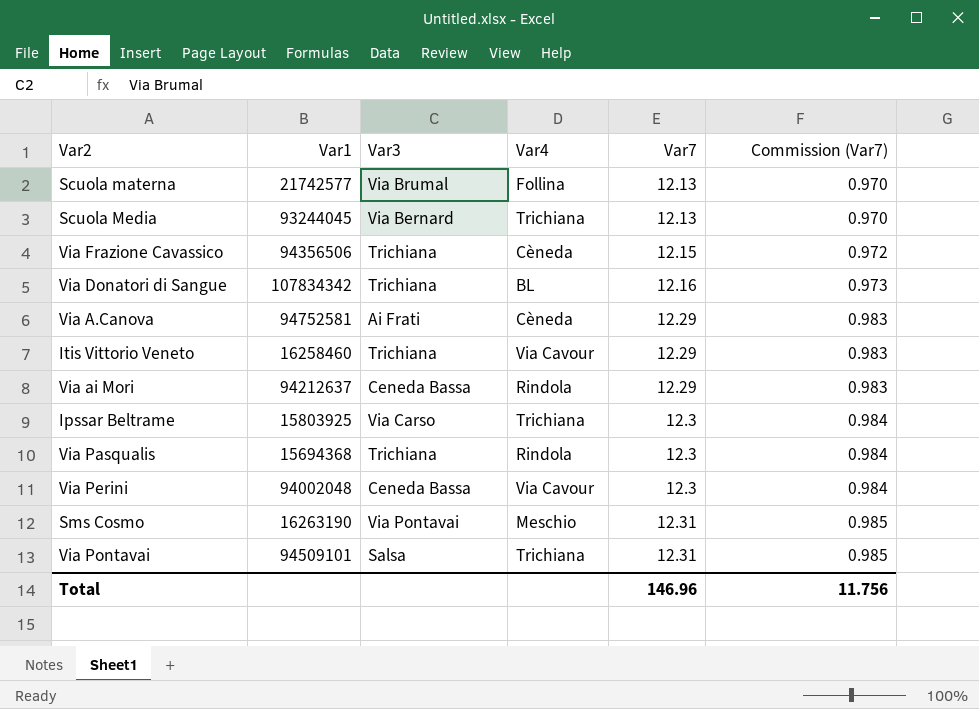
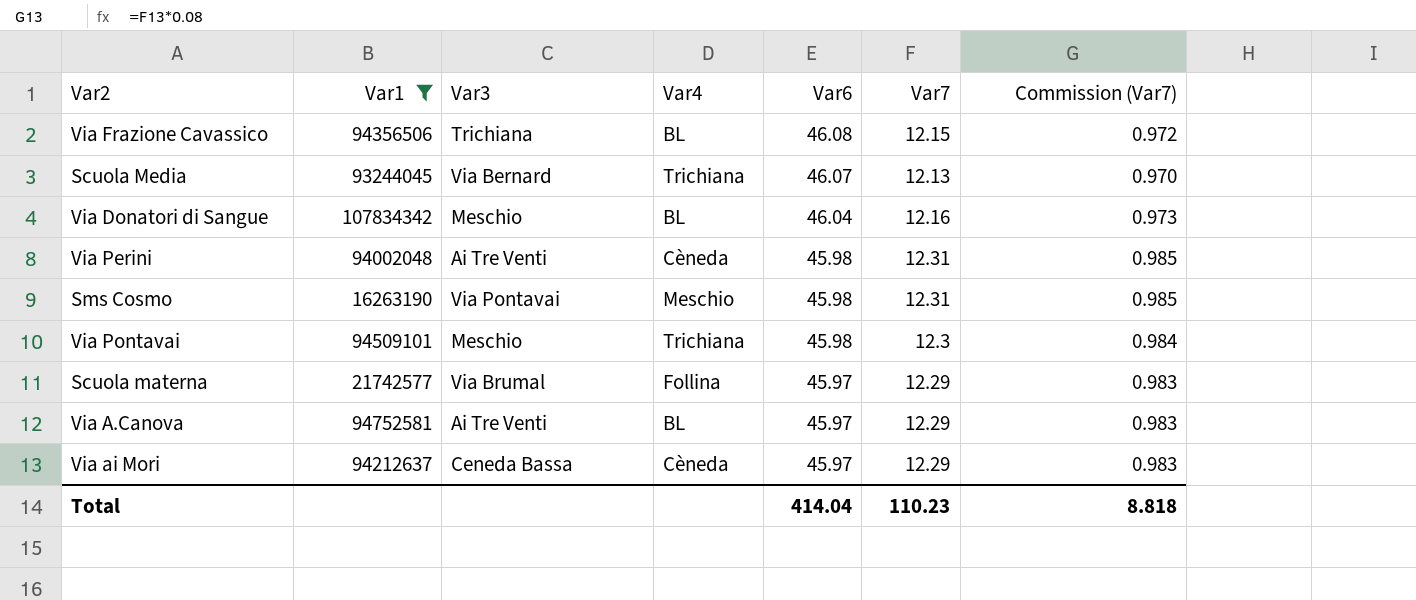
filter: none -> Var1 >= 16263190
row order: Var7 ascending -> Var6 descending
column Var6 | position: none -> 5
Via Frazione Cavassico | Var4: Cèneda -> BL
Via Donatori di Sangue | Var3: Trichiana -> Meschio
Via Perini | Var3: Ceneda Bassa -> Ai Tre Venti
Via Perini | Var4: Via Cavour -> Cèneda
Via Perini | Var7: 12.3 -> 12.31
Via Perini | Commission (Var7): 0.984 -> 0.985
Via Pontavai | Var3: Salsa -> Meschio
Via Pontavai | Var7: 12.31 -> 12.3
Via Pontavai | Commission (Var7): 0.985 -> 0.984
Scuola materna | Var7: 12.13 -> 12.29
Scuola materna | Commission (Var7): 0.970 -> 0.983
Via A.Canova | Var3: Ai Frati -> Ai Tre Venti
Via A.Canova | Var4: Cèneda -> BL
Via ai Mori | Var4: Rindola -> Cèneda
Total | Var7: 146.96 -> 110.23
Total | Commission (Var7): 11.756 -> 8.818

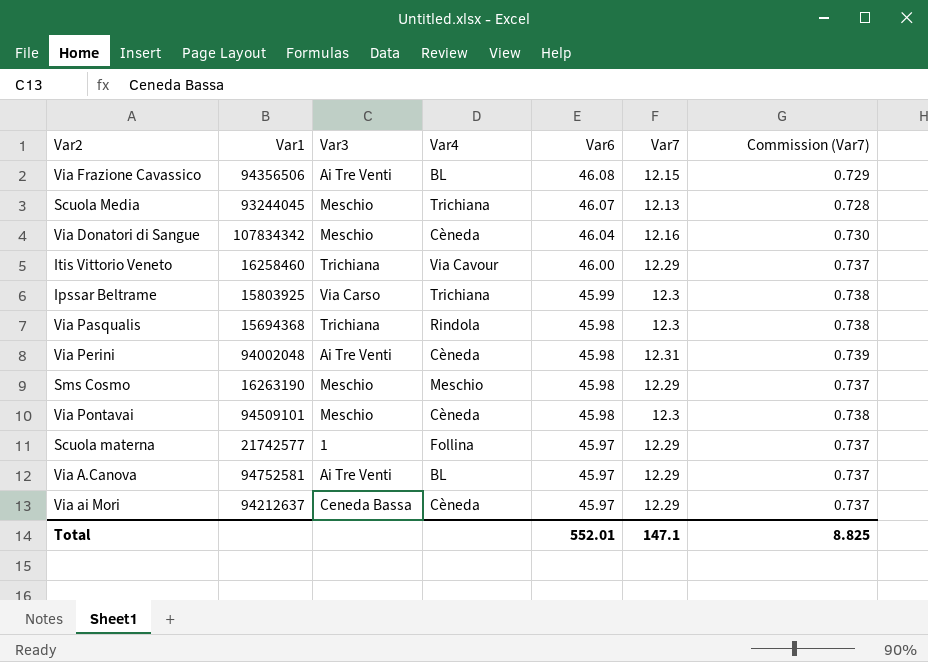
filter: Var1 >= 16263190 -> none
column Commission (Var7) | formula: [Var7] * 0.08 -> [Var7] * 0.06
Via Frazione Cavassico | Var3: Trichiana -> Ai Tre Venti
Scuola Media | Var3: Via Bernard -> Meschio
Via Donatori di Sangue | Var4: BL -> Cèneda
Sms Cosmo | Var3: Via Pontavai -> Meschio
Sms Cosmo | Var7: 12.31 -> 12.29
Via Pontavai | Var4: Trichiana -> Cèneda
Scuola materna | Var3: Via Brumal -> 1
Total | Var6: 414.04 -> 552.01
Total | Var7: 110.23 -> 147.1
Total | Commission (Var7): 8.818 -> 8.825

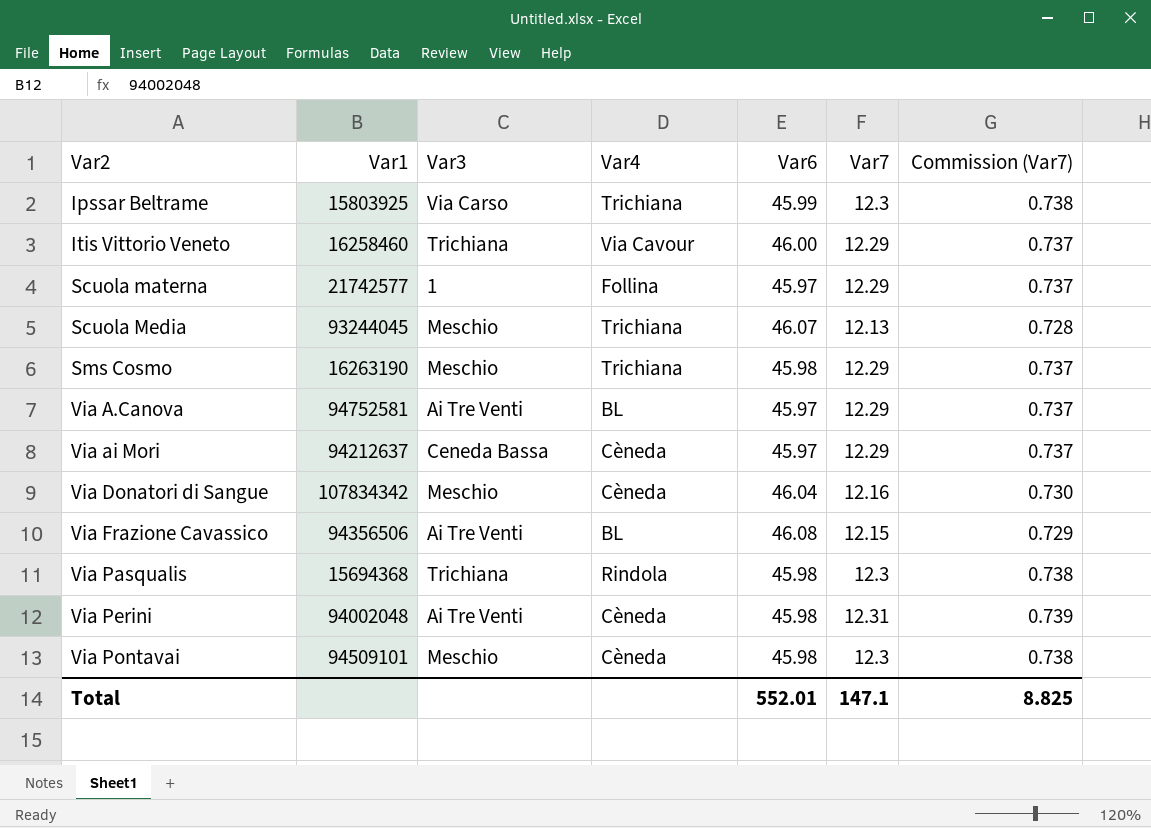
row order: Var6 descending -> Var2 ascending
Sms Cosmo | Var4: Meschio -> Trichiana

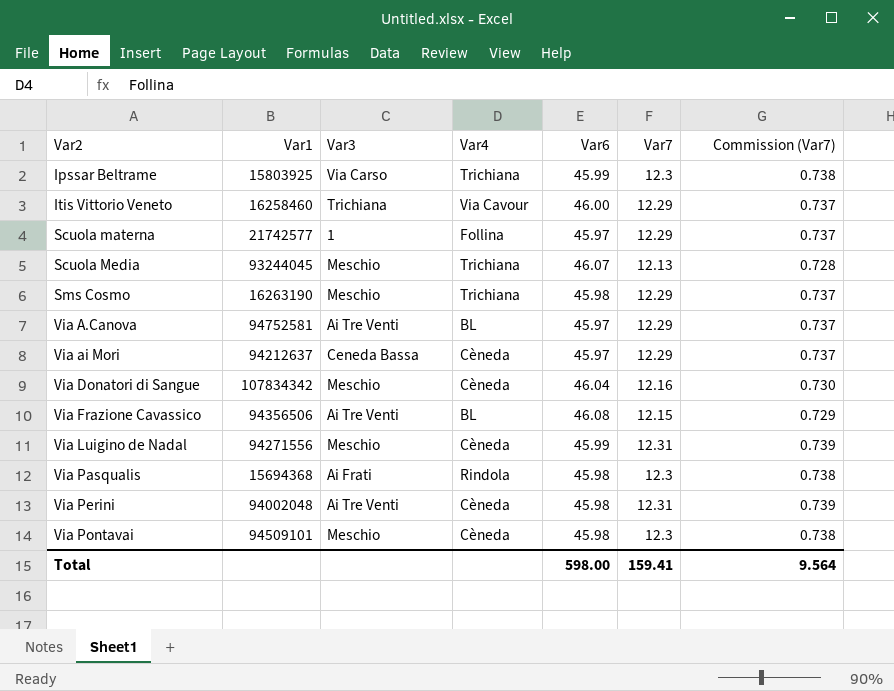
row Via Luigino de Nadal: none -> 94271556 | Meschio | Cèneda | 45.99 | 12.31 | 0.739
Via Pasqualis | Var3: Trichiana -> Ai Frati
Total | Var6: 552.01 -> 598.00
Total | Var7: 147.1 -> 159.41
Total | Commission (Var7): 8.825 -> 9.564

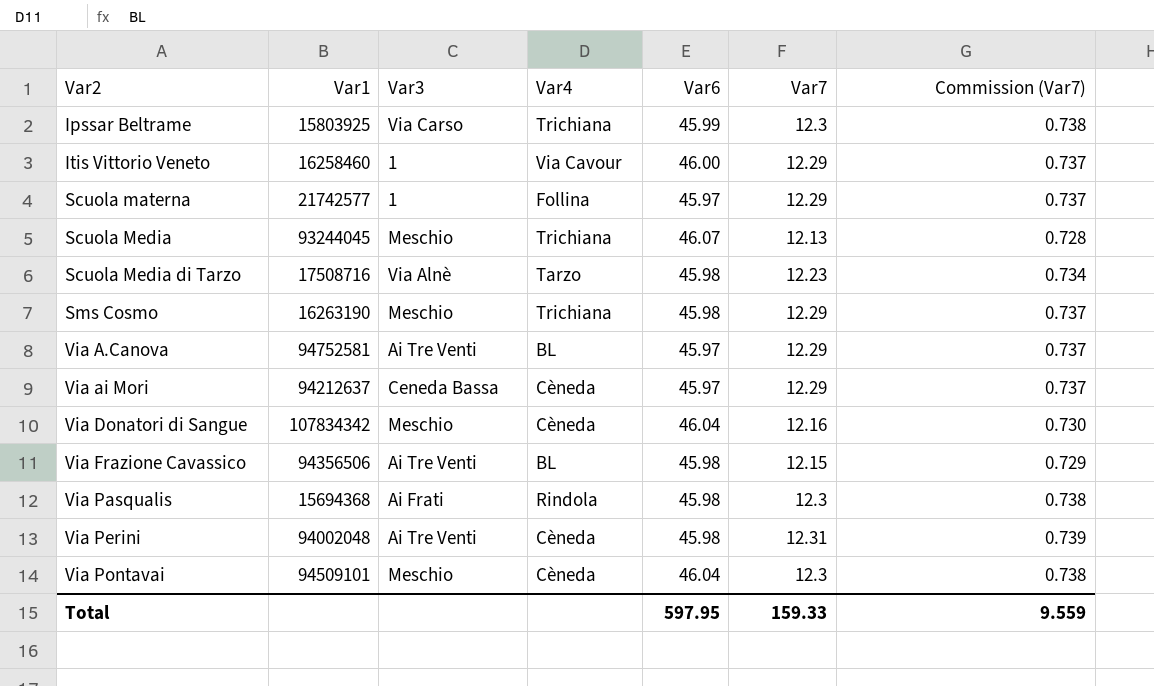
row Via Luigino de Nadal: 94271556 | Meschio | Cèneda | 45.99 | 12.31 | 0.739 -> none
Itis Vittorio Veneto | Var3: Trichiana -> 1
row Scuola Media di Tarzo: none -> 17508716 | Via Alnè | Tarzo | 45.98 | 12.23 | 0.734
Via Frazione Cavassico | Var6: 46.08 -> 45.98
Via Pontavai | Var6: 45.98 -> 46.04
Total | Var6: 598.00 -> 597.95
Total | Var7: 159.41 -> 159.33
Total | Commission (Var7): 9.564 -> 9.559

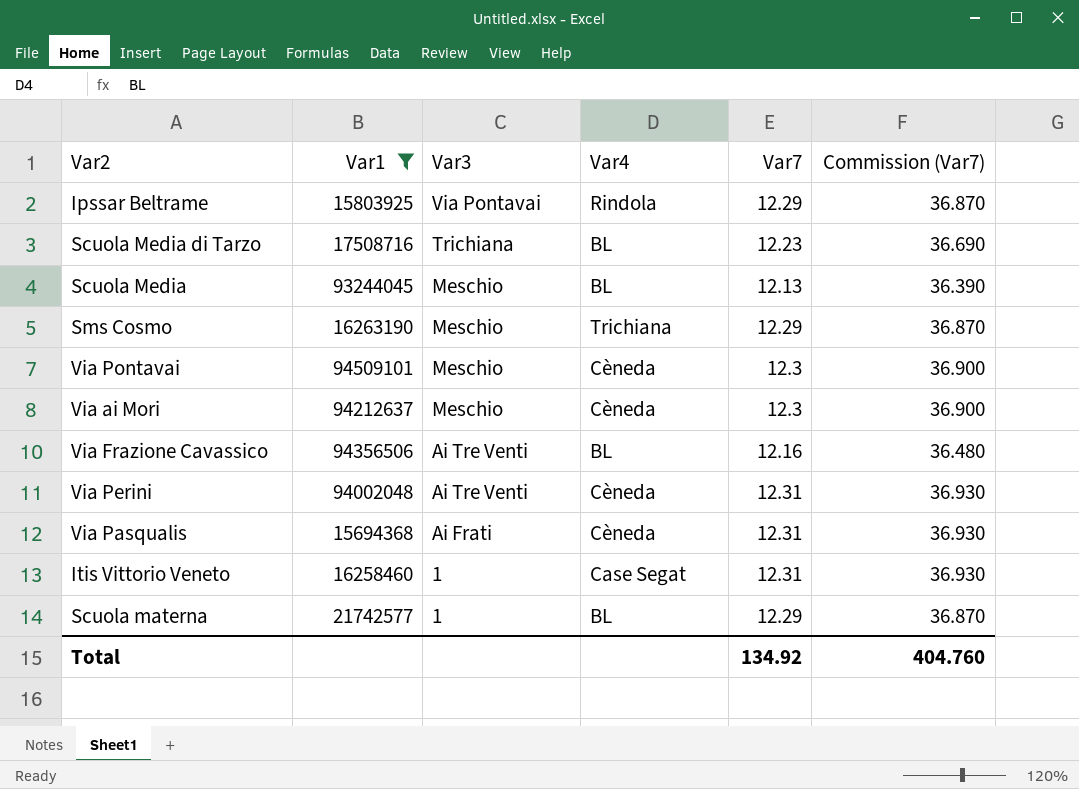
filter: none -> Var1 <= 94509101
row order: Var2 ascending -> Var3 descending
column Var6 | position: 5 -> none
column Commission (Var7) | formula: [Var7] * 0.06 -> [Var7] * 3
Ipssar Beltrame | Var3: Via Carso -> Via Pontavai
Ipssar Beltrame | Var4: Trichiana -> Rindola
Ipssar Beltrame | Var7: 12.3 -> 12.29
Scuola Media di Tarzo | Var3: Via Alnè -> Trichiana
Scuola Media di Tarzo | Var4: Tarzo -> BL
Scuola Media | Var4: Trichiana -> BL
Via ai Mori | Var3: Ceneda Bassa -> Meschio
Via ai Mori | Var7: 12.29 -> 12.3
Via Frazione Cavassico | Var7: 12.15 -> 12.16
Via Pasqualis | Var4: Rindola -> Cèneda
Via Pasqualis | Var7: 12.3 -> 12.31
Itis Vittorio Veneto | Var4: Via Cavour -> Case Segat
Itis Vittorio Veneto | Var7: 12.29 -> 12.31
Scuola materna | Var4: Follina -> BL
Total | Var7: 159.33 -> 134.92
Total | Commission (Var7): 9.559 -> 404.760

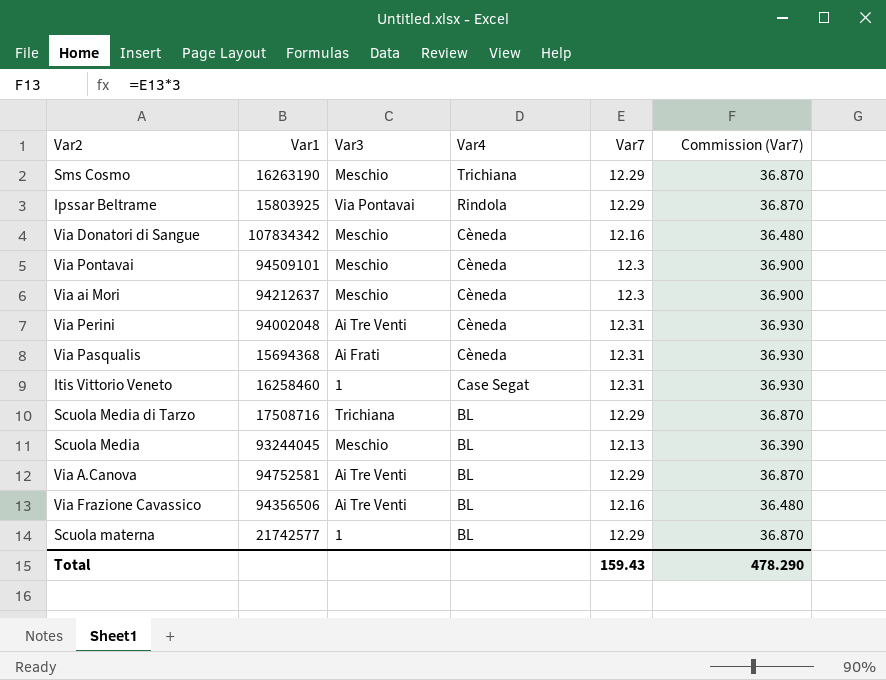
filter: Var1 <= 94509101 -> none
row order: Var3 descending -> Var4 descending
Scuola Media di Tarzo | Var7: 12.23 -> 12.29
Scuola Media di Tarzo | Commission (Var7): 36.690 -> 36.870
Total | Var7: 134.92 -> 159.43
Total | Commission (Var7): 404.760 -> 478.290

